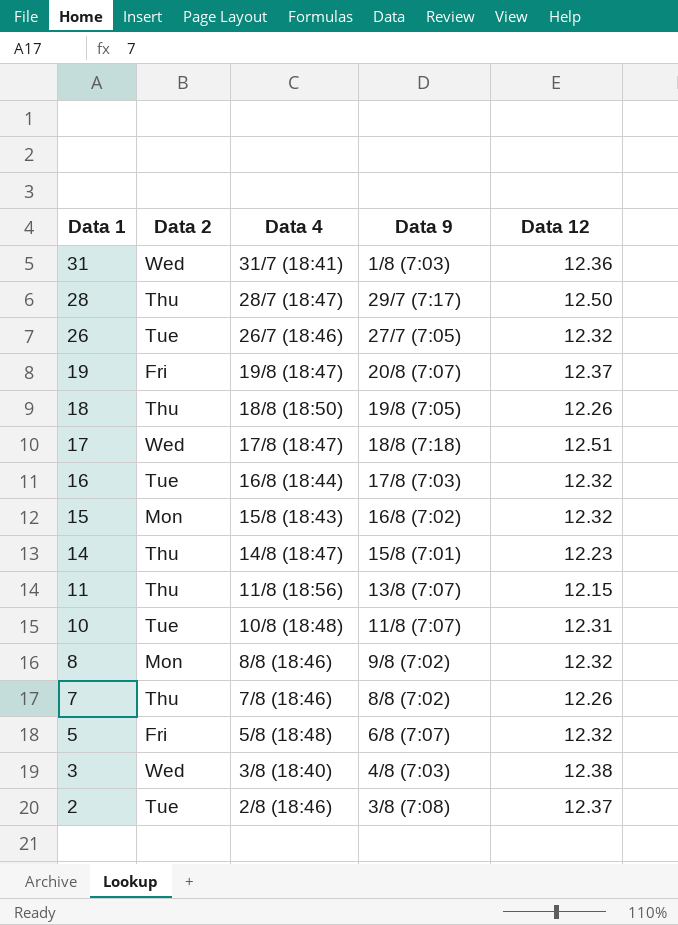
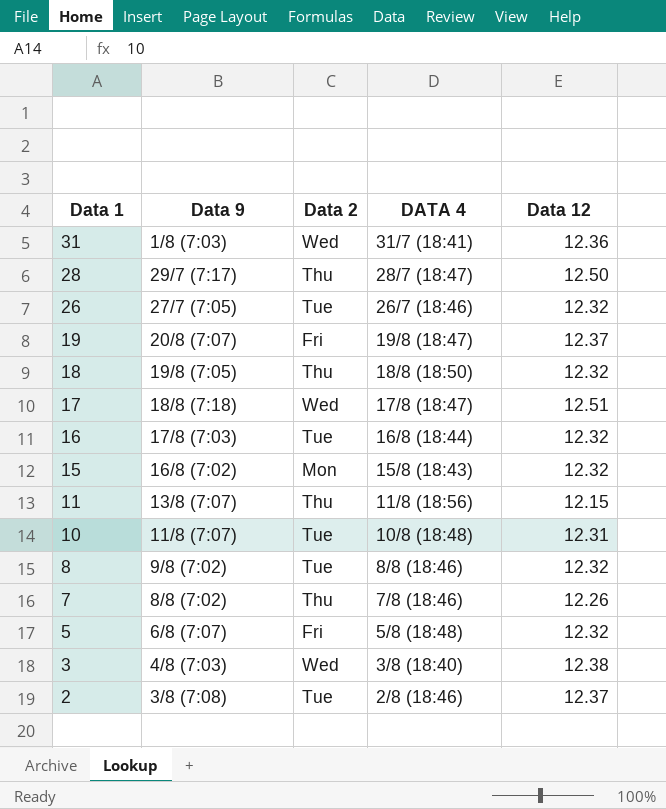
column Data 9 | position: 4 -> 2
column name: Data 4 -> DATA 4
row 14: Thu | 14/8 (18:47) | 15/8 (7:01) | 12.23 -> none
18 | Data 12: 12.26 -> 12.32
8 | Data 2: Mon -> Tue

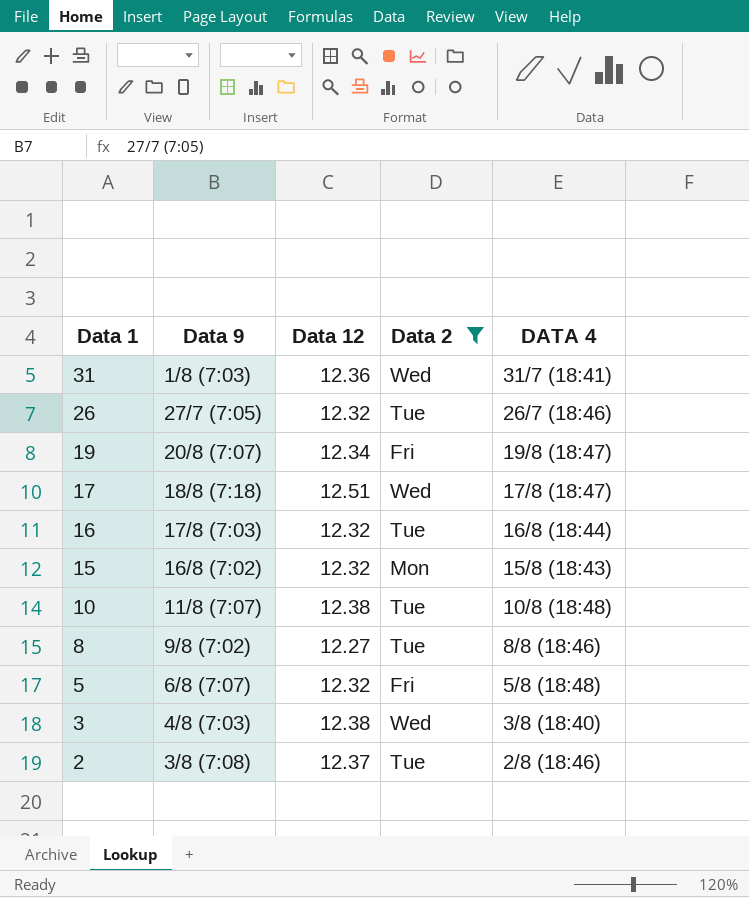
filter: none -> Data 2 != Thu
column Data 12 | position: 5 -> 3
19 | Data 12: 12.37 -> 12.34
10 | Data 12: 12.31 -> 12.38
8 | Data 12: 12.32 -> 12.27

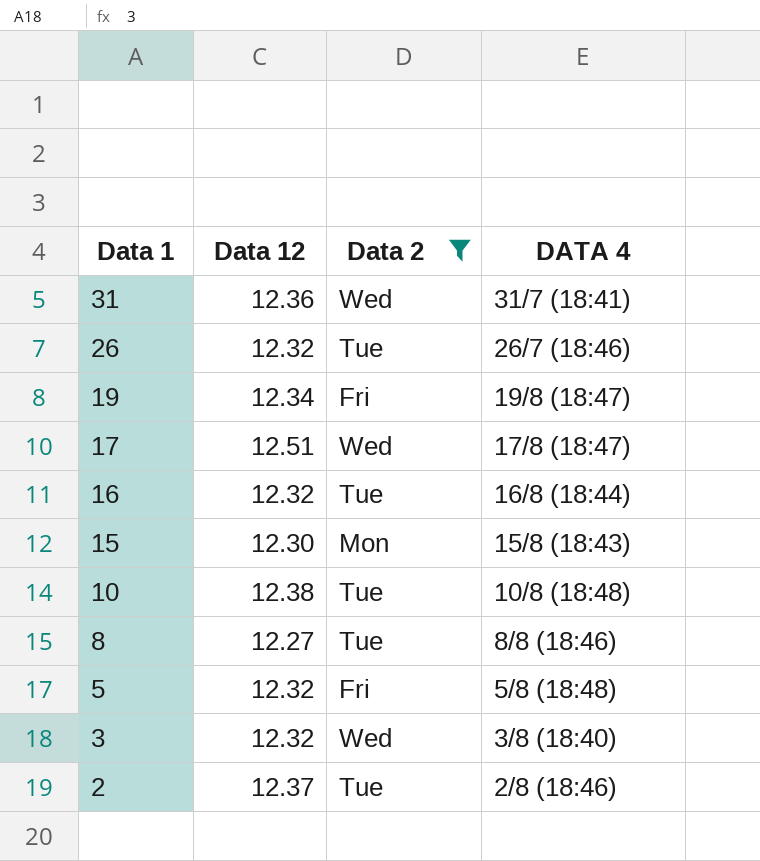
column Data 9 | position: 2 -> none
15 | Data 12: 12.32 -> 12.30
3 | Data 12: 12.38 -> 12.32

